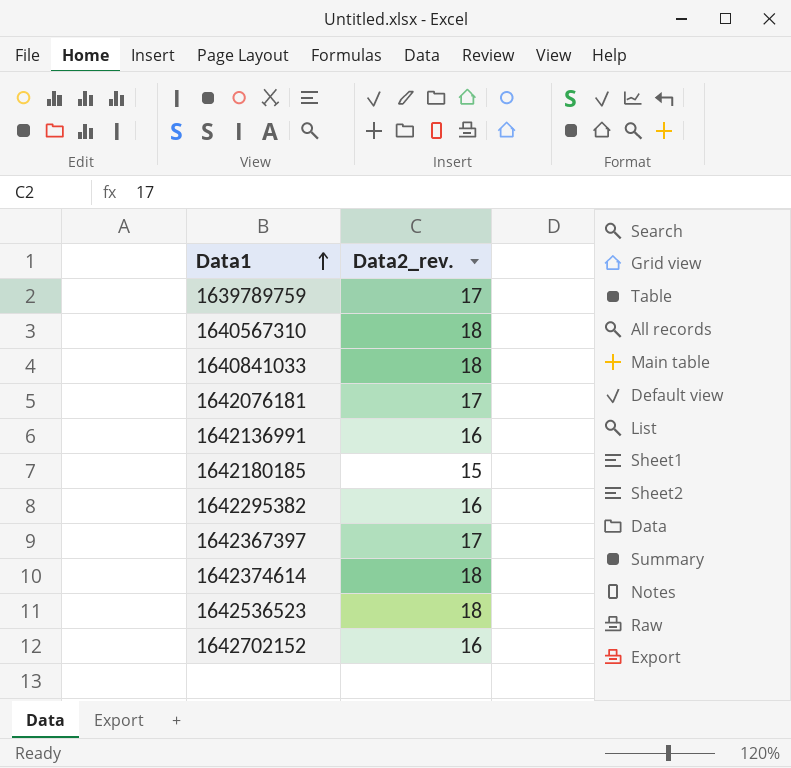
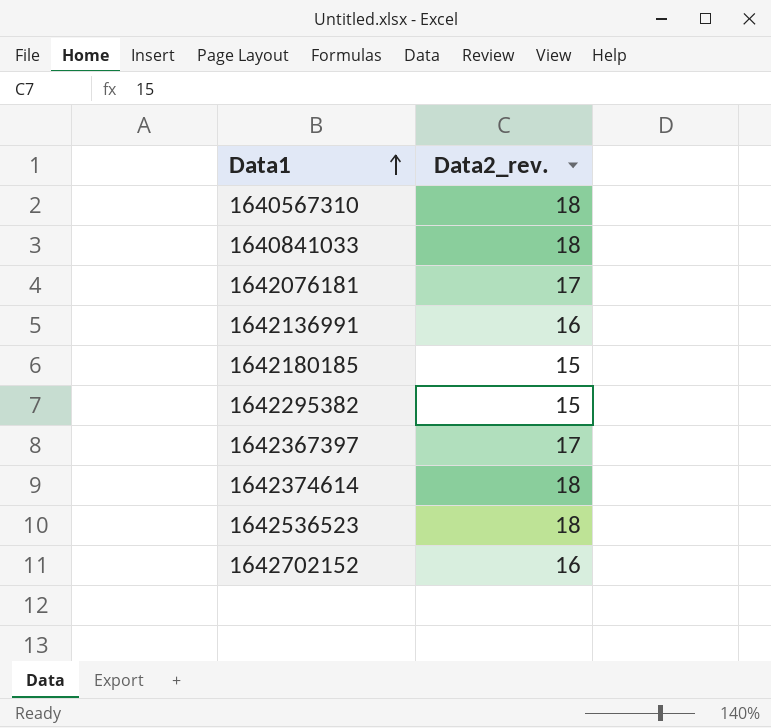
row 1639789759: 17 -> none
1642295382 | Data2_rev.: 16 -> 15

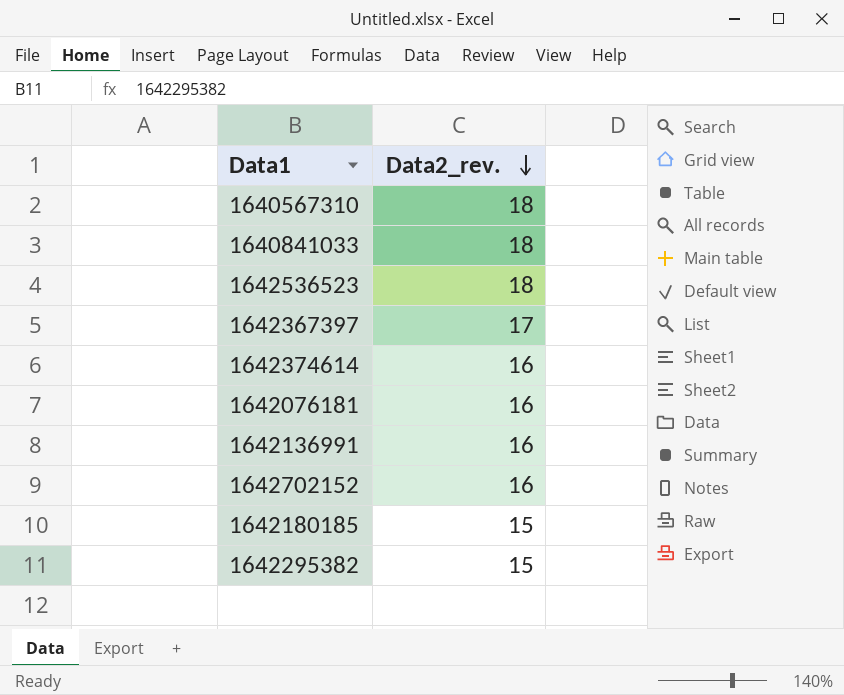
row order: Data1 ascending -> Data2_rev. descending
1642374614 | Data2_rev.: 18 -> 16
1642076181 | Data2_rev.: 17 -> 16

